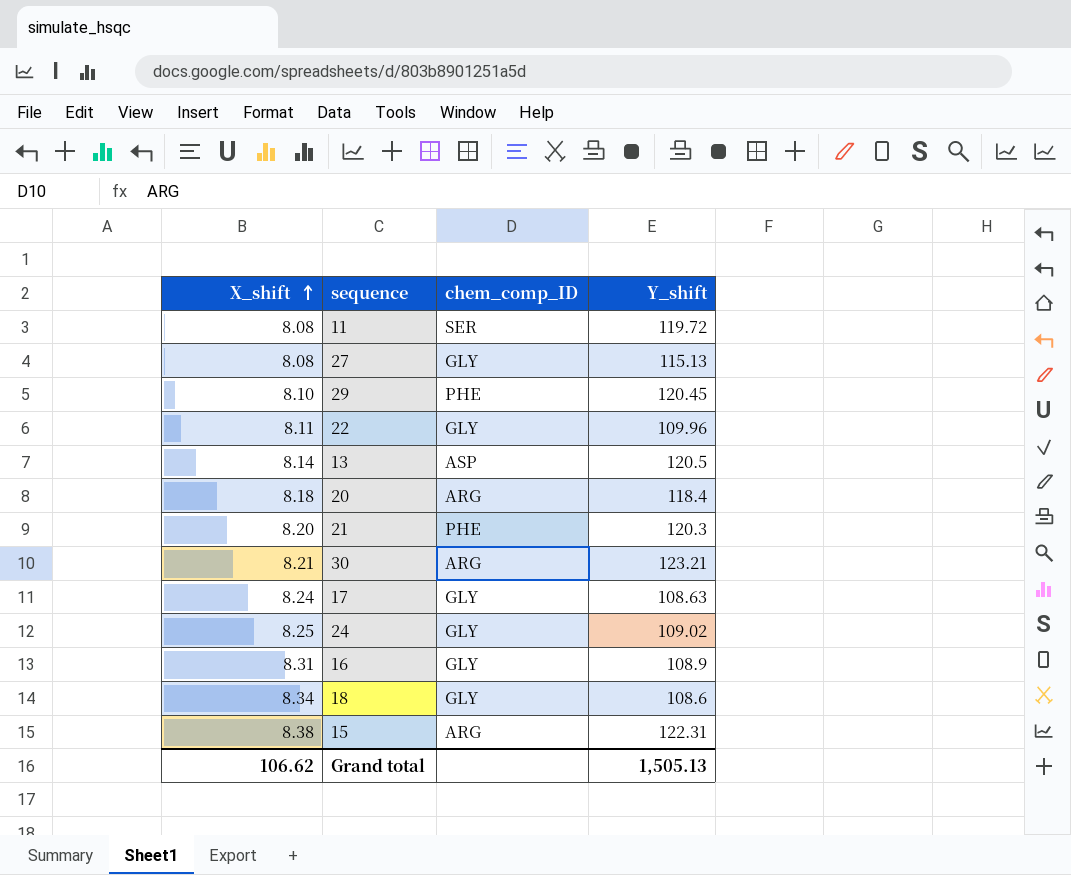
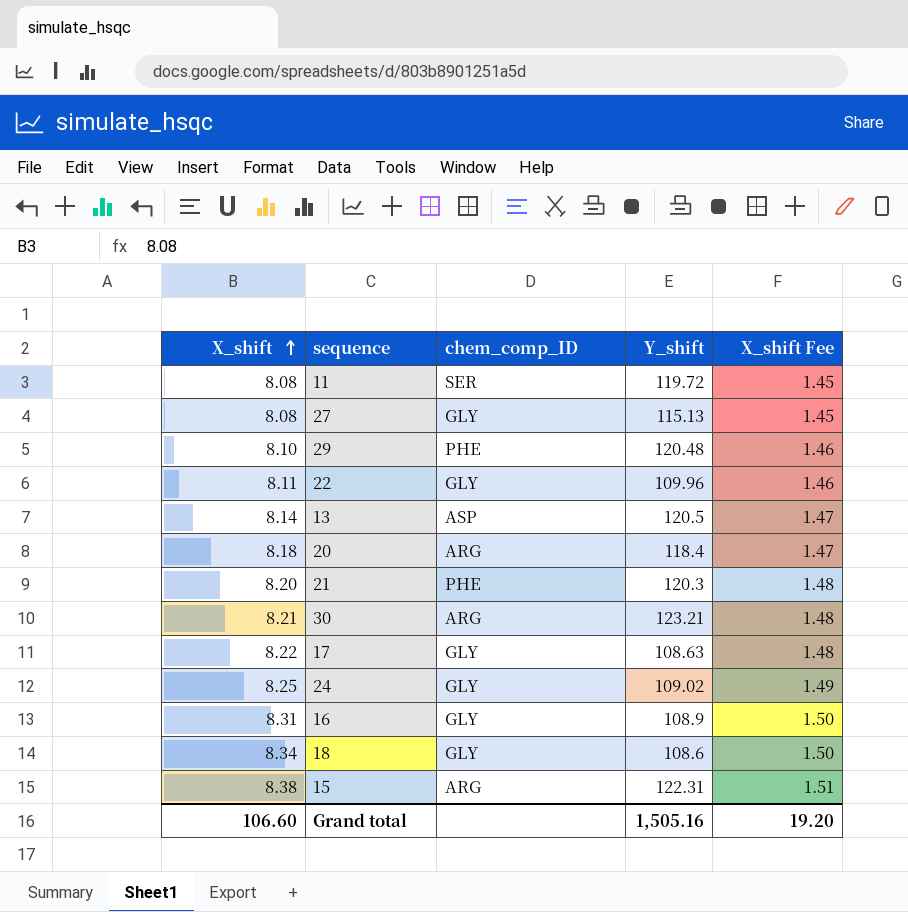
column X_shift Fee | formula: none -> [X_shift] * 0.18
29 | Y_shift: 120.45 -> 120.48
17 | X_shift: 8.24 -> 8.22
Grand total | X_shift: 106.62 -> 106.60
Grand total | Y_shift: 1,505.13 -> 1,505.16

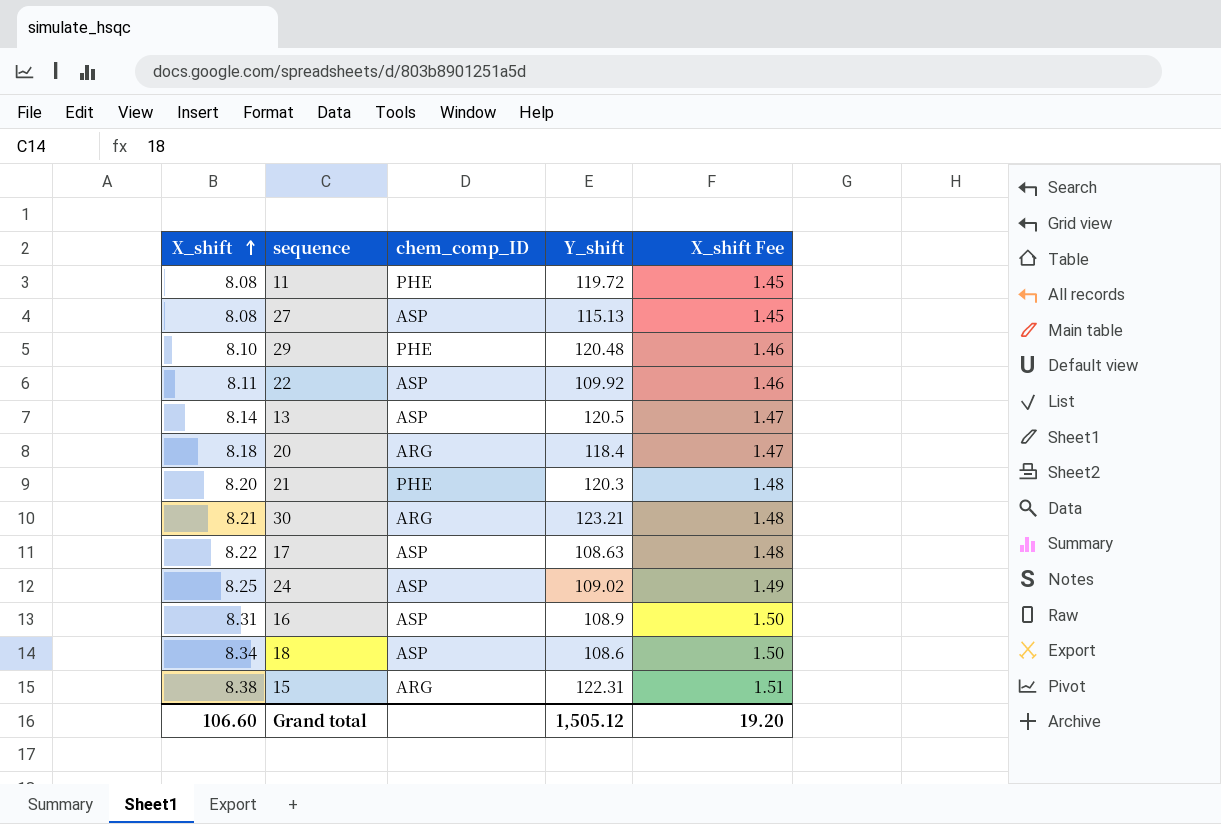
11 | chem_comp_ID: SER -> PHE
27 | chem_comp_ID: GLY -> ASP
22 | chem_comp_ID: GLY -> ASP
22 | Y_shift: 109.96 -> 109.92
17 | chem_comp_ID: GLY -> ASP
24 | chem_comp_ID: GLY -> ASP
16 | chem_comp_ID: GLY -> ASP
18 | chem_comp_ID: GLY -> ASP
Grand total | Y_shift: 1,505.16 -> 1,505.12

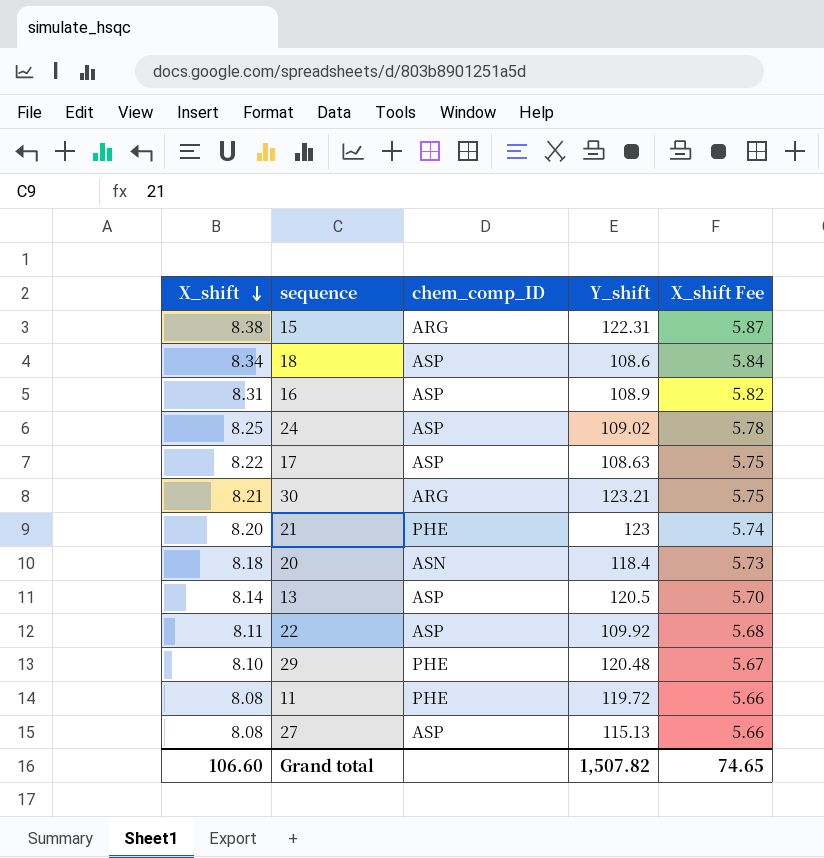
row order: X_shift ascending -> X_shift descending
column X_shift Fee | formula: [X_shift] * 0.18 -> [X_shift] * 0.7
21 | Y_shift: 120.3 -> 123
20 | chem_comp_ID: ARG -> ASN
Grand total | Y_shift: 1,505.12 -> 1,507.82
Grand total | X_shift Fee: 19.20 -> 74.65

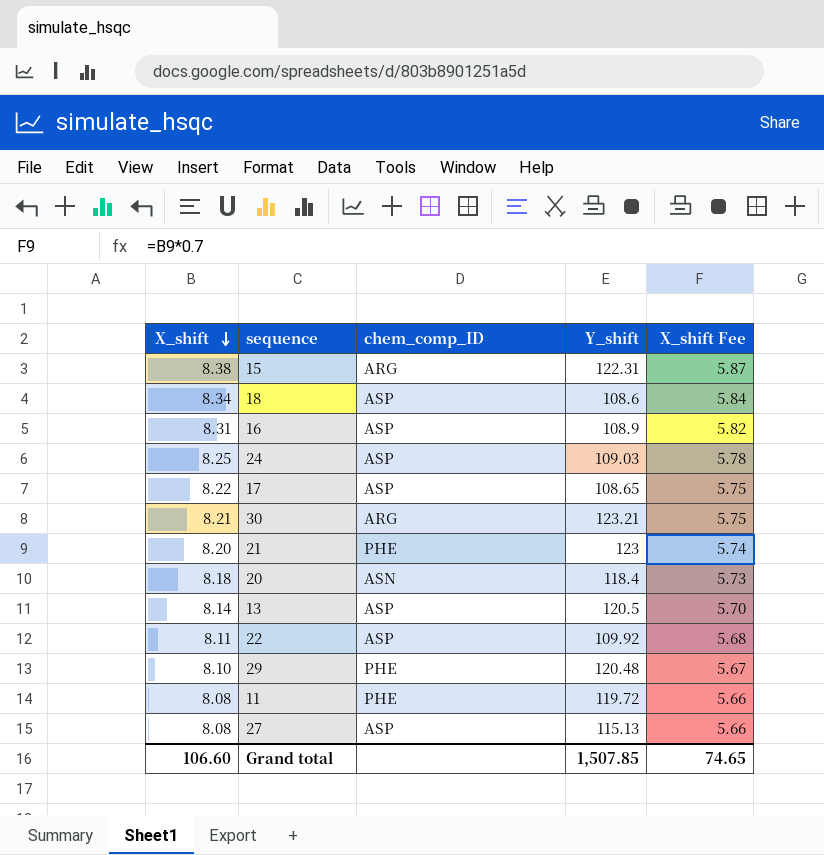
24 | Y_shift: 109.02 -> 109.03
17 | Y_shift: 108.63 -> 108.65
Grand total | Y_shift: 1,507.82 -> 1,507.85

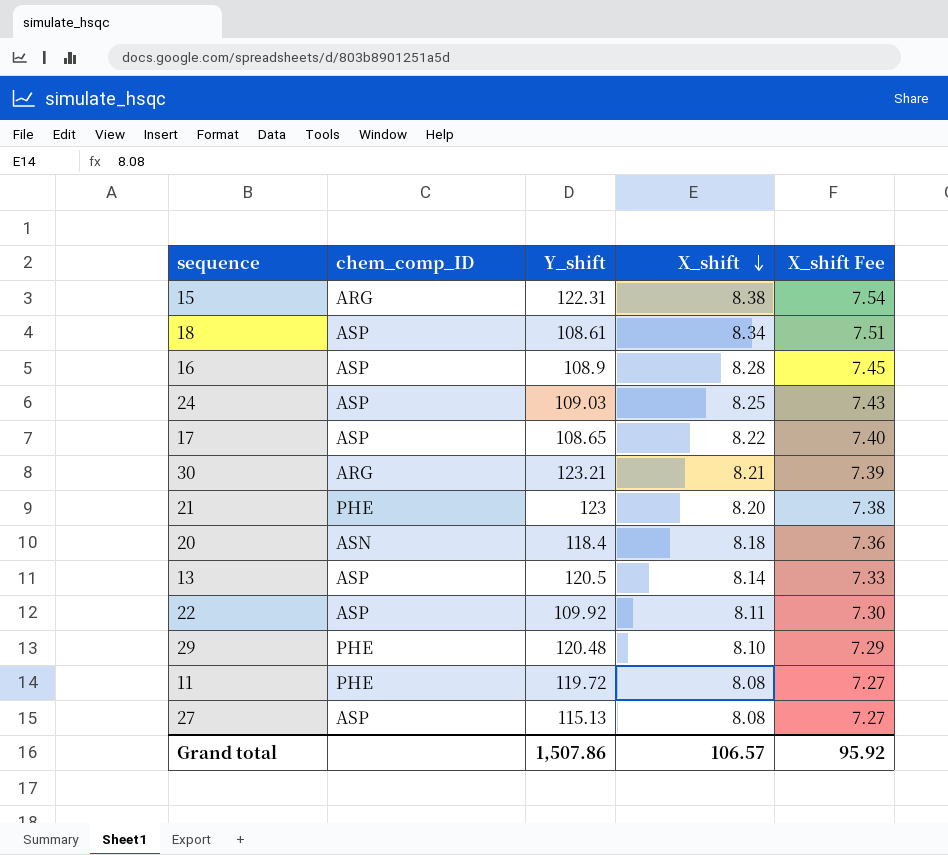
column X_shift | position: 1 -> 4
column X_shift Fee | formula: [X_shift] * 0.7 -> [X_shift] * 0.9
18 | Y_shift: 108.6 -> 108.61
16 | X_shift: 8.31 -> 8.28
Grand total | Y_shift: 1,507.85 -> 1,507.86
Grand total | X_shift: 106.60 -> 106.57
Grand total | X_shift Fee: 74.65 -> 95.92

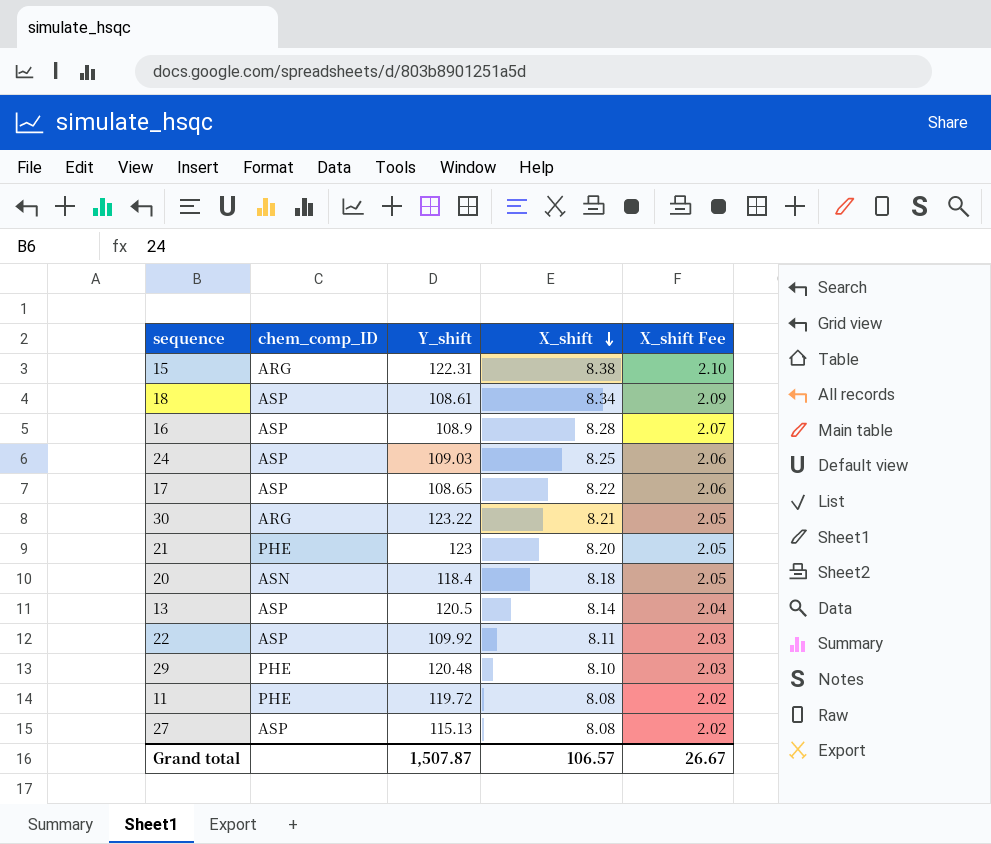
column X_shift Fee | formula: [X_shift] * 0.9 -> [X_shift] * 0.25
30 | Y_shift: 123.21 -> 123.22
Grand total | Y_shift: 1,507.86 -> 1,507.87
Grand total | X_shift Fee: 95.92 -> 26.67

